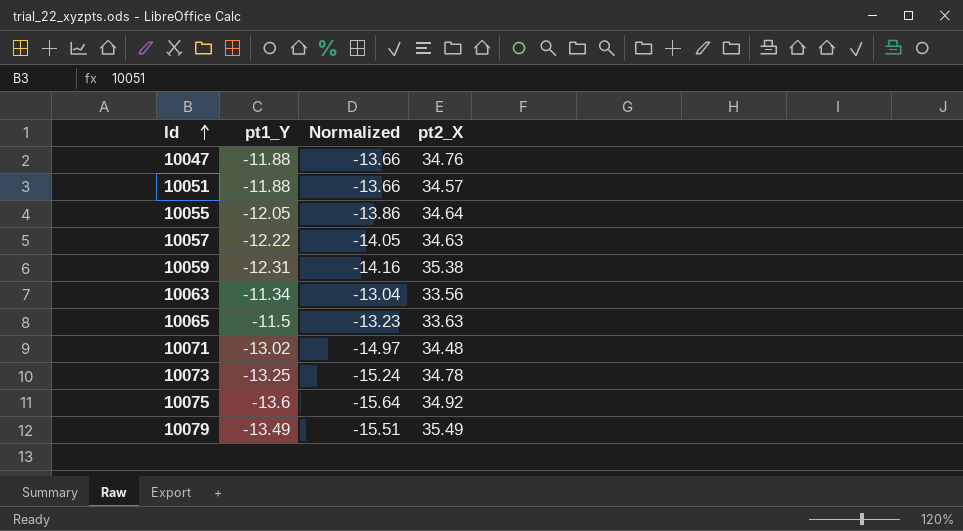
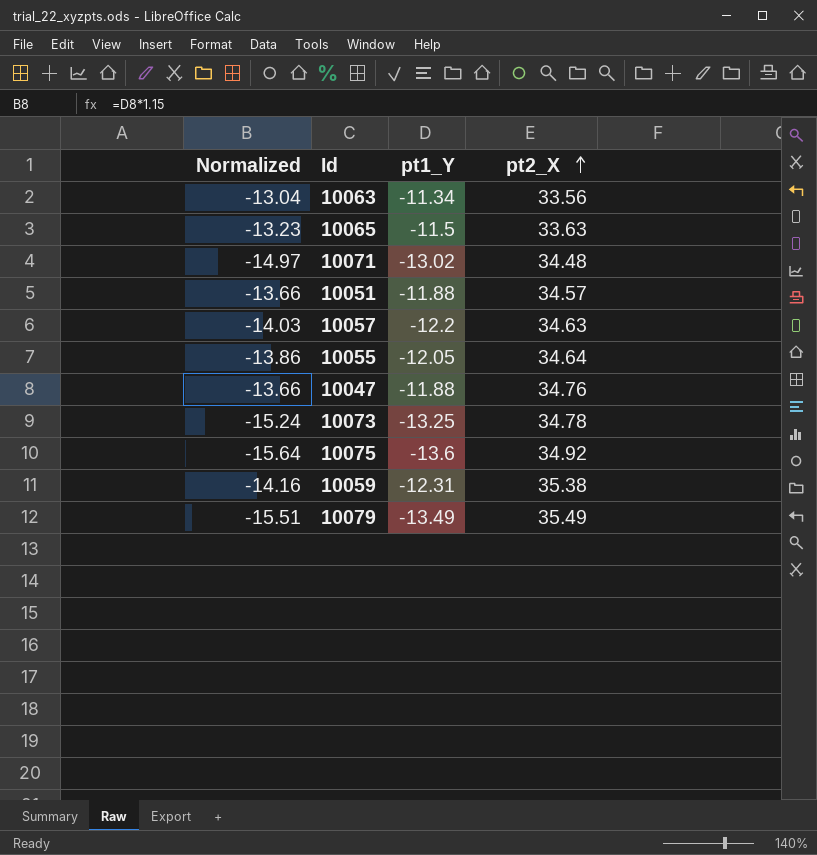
row order: Id ascending -> pt2_X ascending
column Normalized | position: 3 -> 1
10057 | Normalized: -14.05 -> -14.03
10057 | pt1_Y: -12.22 -> -12.2

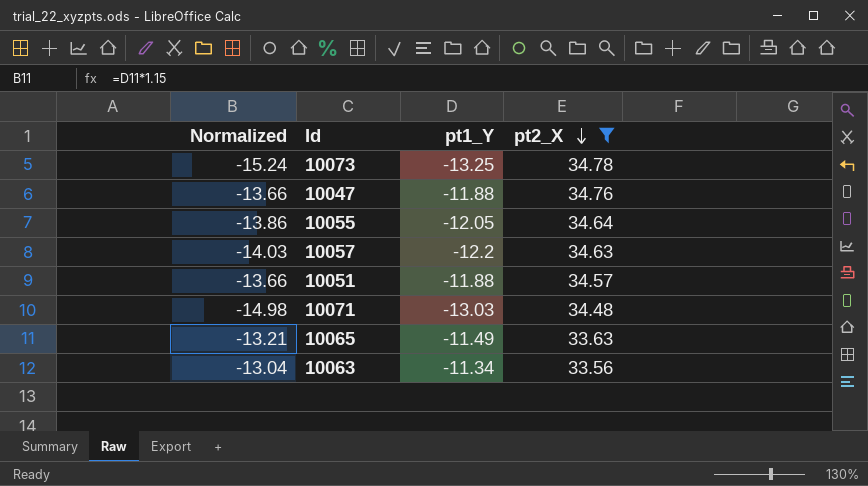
filter: none -> pt2_X <= 34.78
row order: pt2_X ascending -> pt2_X descending
10071 | Normalized: -14.97 -> -14.98
10071 | pt1_Y: -13.02 -> -13.03
10065 | Normalized: -13.23 -> -13.21
10065 | pt1_Y: -11.5 -> -11.49

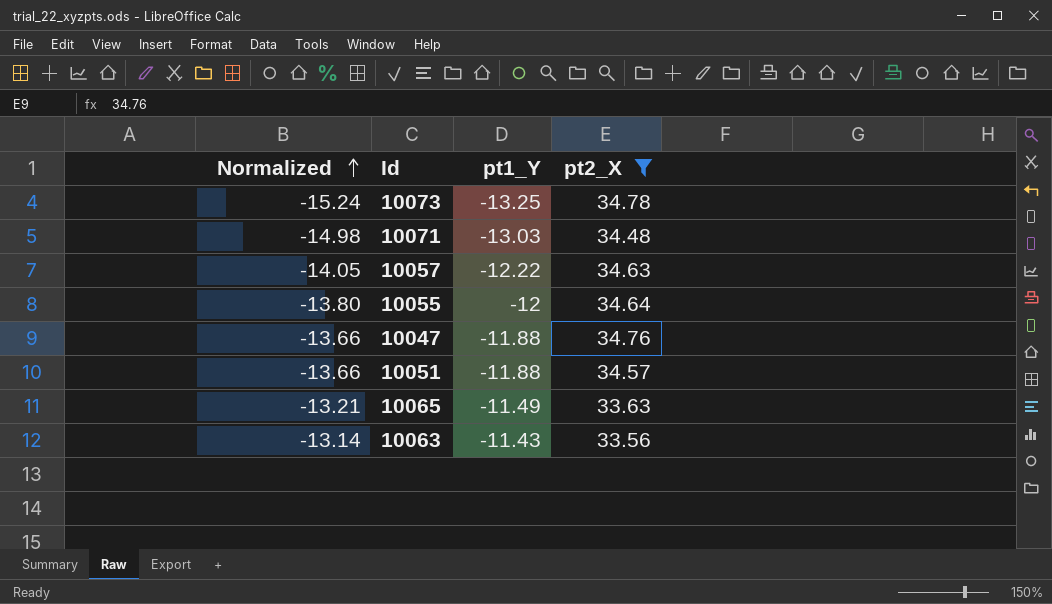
row order: pt2_X descending -> Normalized ascending
10057 | Normalized: -14.03 -> -14.05
10057 | pt1_Y: -12.2 -> -12.22
10055 | Normalized: -13.86 -> -13.80
10055 | pt1_Y: -12.05 -> -12
10063 | Normalized: -13.04 -> -13.14
10063 | pt1_Y: -11.34 -> -11.43

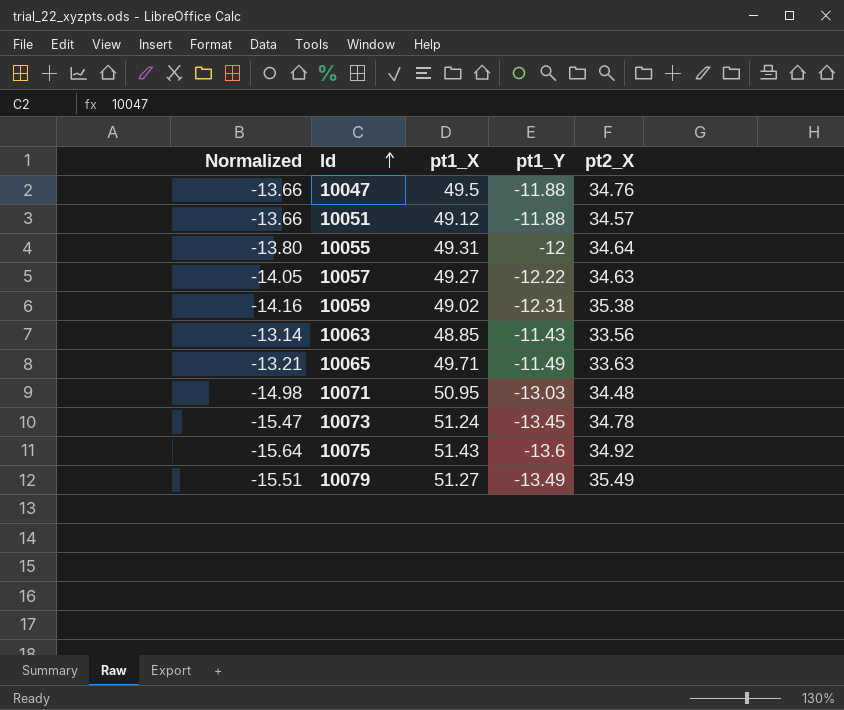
filter: pt2_X <= 34.78 -> none
row order: Normalized ascending -> Id ascending
column pt1_X | position: none -> 3
10073 | Normalized: -15.24 -> -15.47
10073 | pt1_Y: -13.25 -> -13.45

